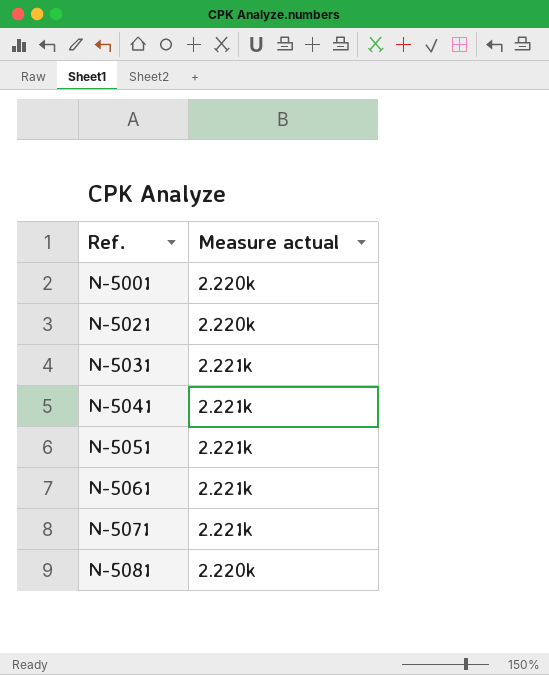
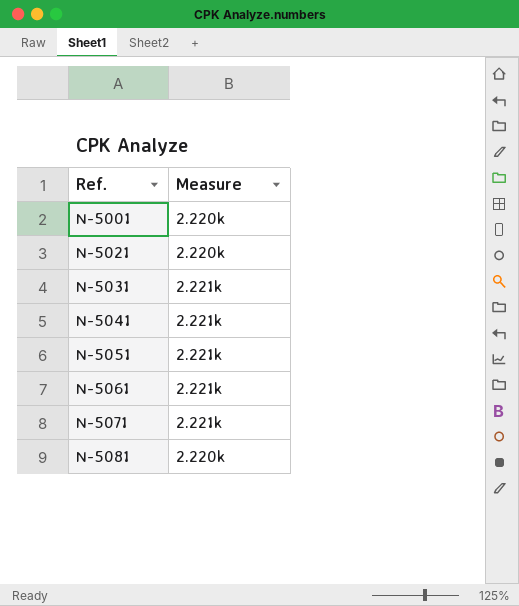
column name: Measure actual -> Measure

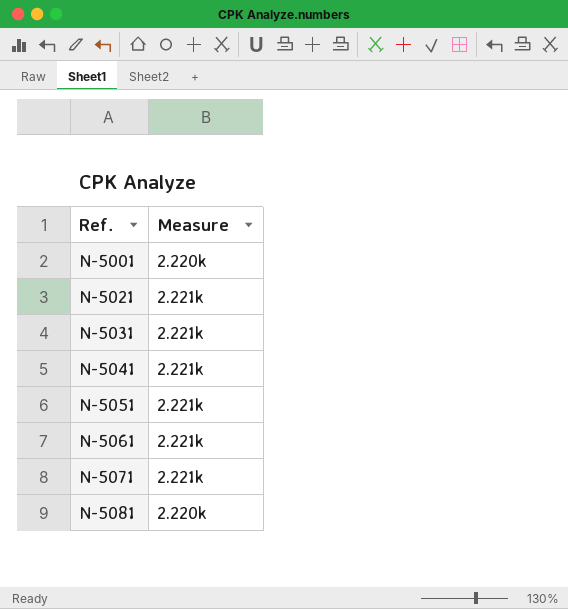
N-5021 | Measure: 2.220k -> 2.221k

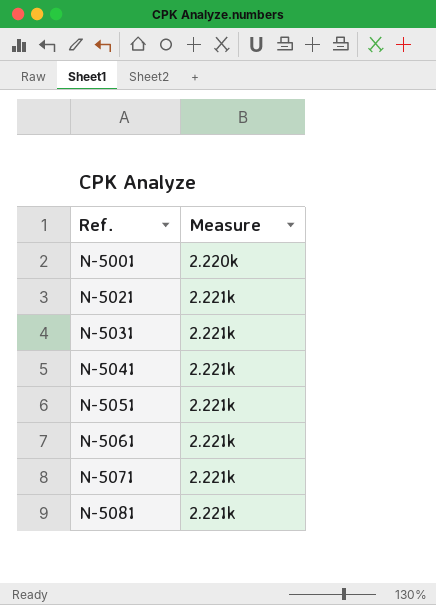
N-5081 | Measure: 2.220k -> 2.221k

